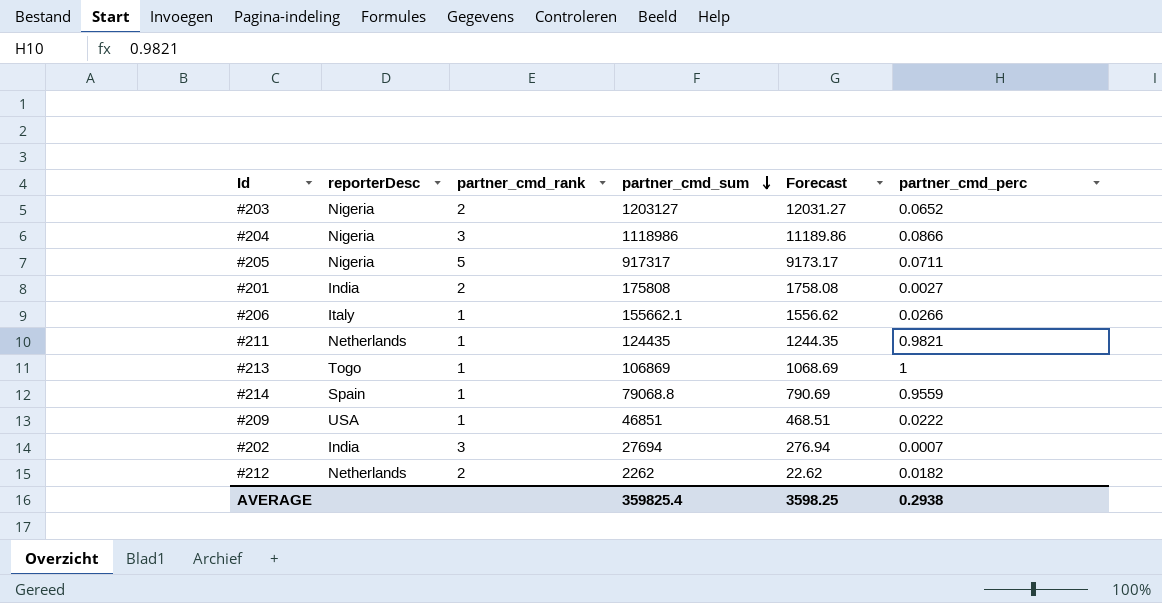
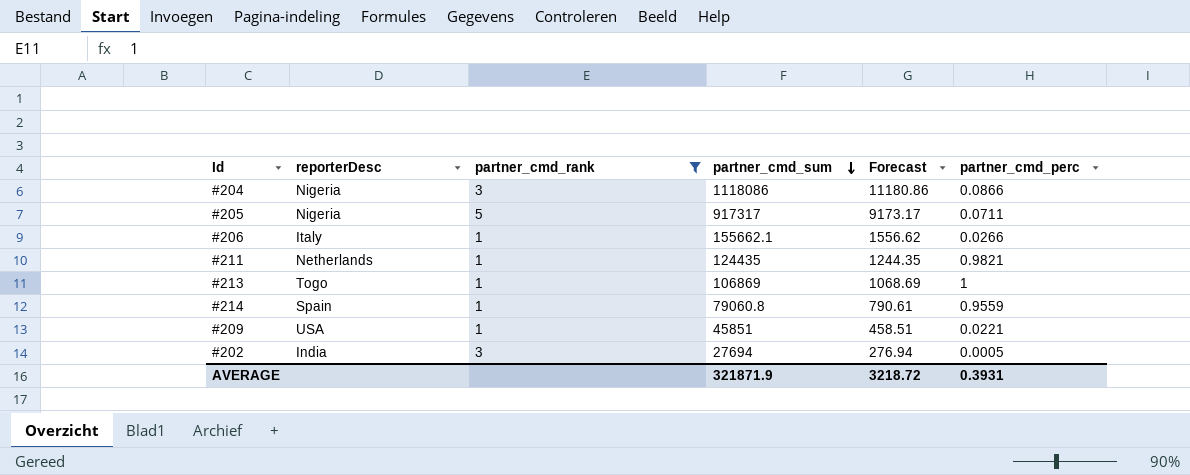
filter: none -> partner_cmd_rank != 2
#204 | partner_cmd_sum: 1118986 -> 1118086
#204 | Forecast: 11189.86 -> 11180.86
#214 | partner_cmd_sum: 79068.8 -> 79060.8
#214 | Forecast: 790.69 -> 790.61
#209 | partner_cmd_sum: 46851 -> 45851
#209 | Forecast: 468.51 -> 458.51
#209 | partner_cmd_perc: 0.0222 -> 0.0221
#202 | partner_cmd_perc: 0.0007 -> 0.0005
AVERAGE | partner_cmd_sum: 359825.4 -> 321871.9
AVERAGE | Forecast: 3598.25 -> 3218.72
AVERAGE | partner_cmd_perc: 0.2938 -> 0.3931

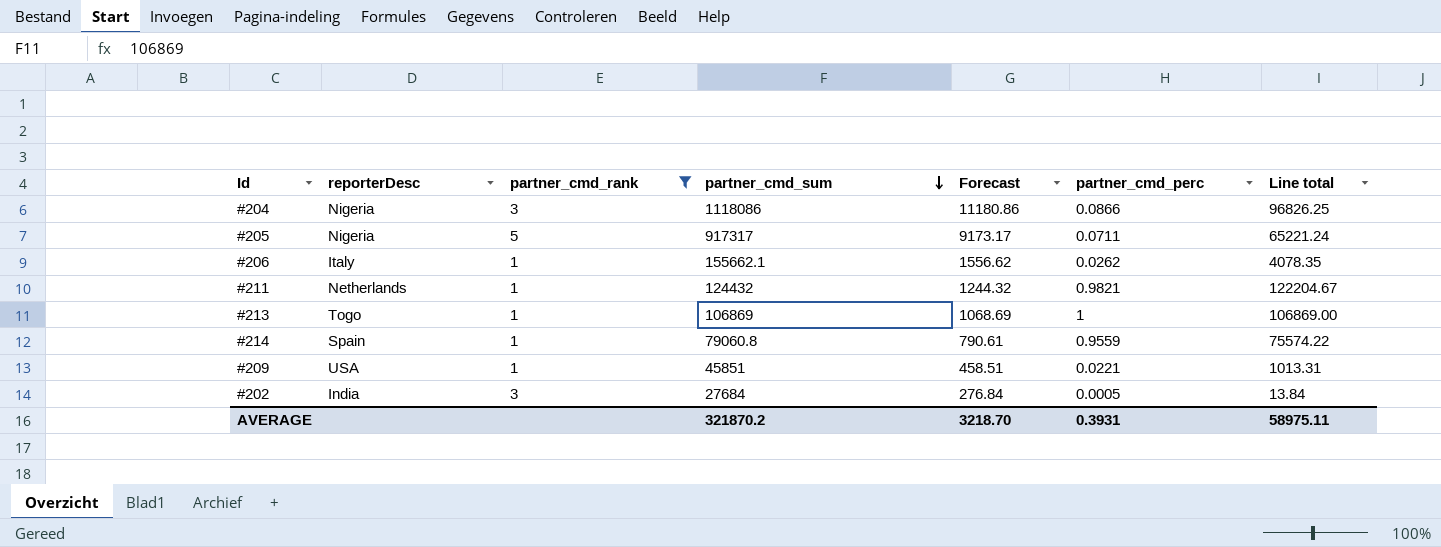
column Line total | formula: none -> [partner_cmd_sum] * [partner_cmd_perc]
#206 | partner_cmd_perc: 0.0266 -> 0.0262
#211 | partner_cmd_sum: 124435 -> 124432
#211 | Forecast: 1244.35 -> 1244.32
#202 | partner_cmd_sum: 27694 -> 27684
#202 | Forecast: 276.94 -> 276.84
AVERAGE | partner_cmd_sum: 321871.9 -> 321870.2
AVERAGE | Forecast: 3218.72 -> 3218.70

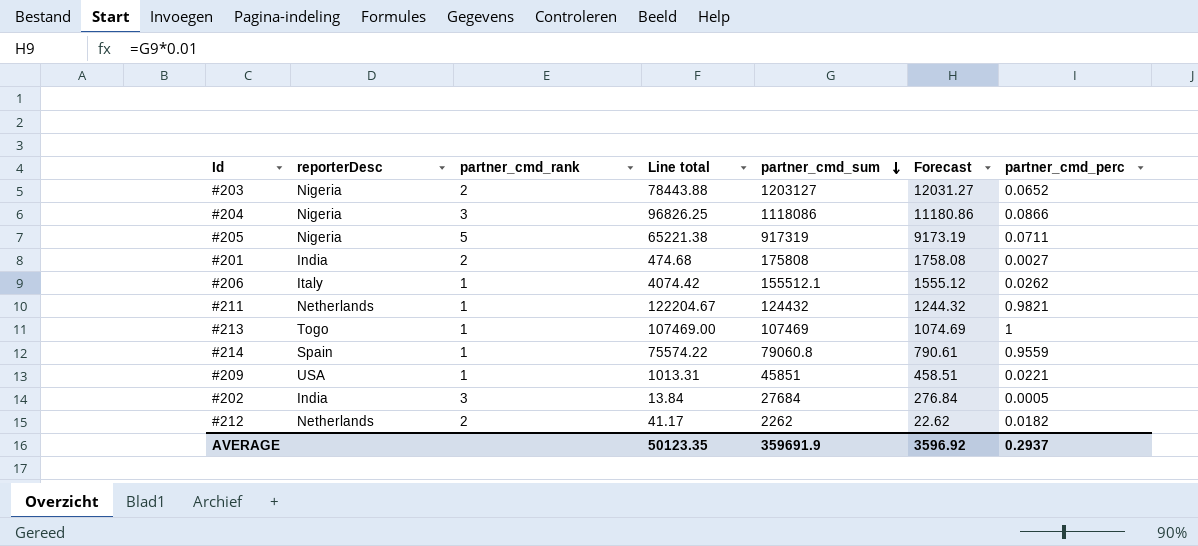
filter: partner_cmd_rank != 2 -> none
column Line total | position: 7 -> 4
#205 | Line total: 65221.24 -> 65221.38
#205 | partner_cmd_sum: 917317 -> 917319
#205 | Forecast: 9173.17 -> 9173.19
#206 | Line total: 4078.35 -> 4074.42
#206 | partner_cmd_sum: 155662.1 -> 155512.1
#206 | Forecast: 1556.62 -> 1555.12
#213 | Line total: 106869.00 -> 107469.00
#213 | partner_cmd_sum: 106869 -> 107469
#213 | Forecast: 1068.69 -> 1074.69
AVERAGE | Line total: 58975.11 -> 50123.35
AVERAGE | partner_cmd_sum: 321870.2 -> 359691.9
AVERAGE | Forecast: 3218.70 -> 3596.92
AVERAGE | partner_cmd_perc: 0.3931 -> 0.2937

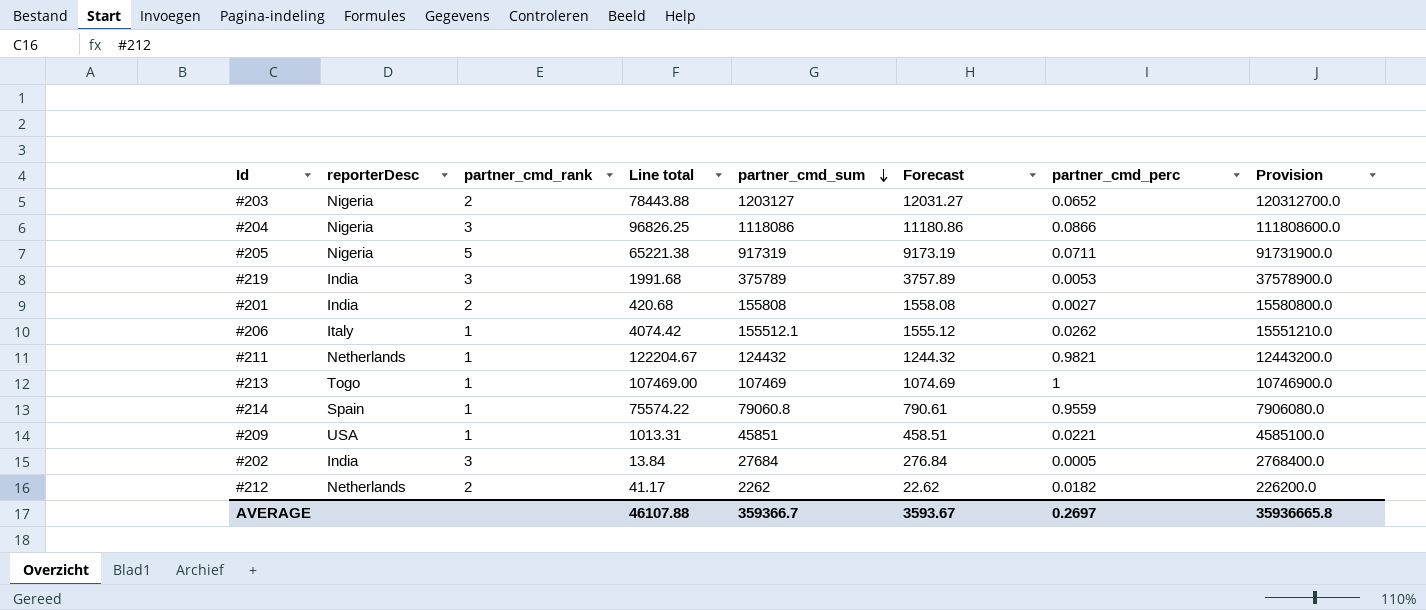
column Provision | formula: none -> [partner_cmd_sum] * 100
row #219: none -> India | 3 | 1991.68 | 375789 | 3757.89 | 0.0053 | 37578900.0
#201 | Line total: 474.68 -> 420.68
#201 | partner_cmd_sum: 175808 -> 155808
#201 | Forecast: 1758.08 -> 1558.08
AVERAGE | Line total: 50123.35 -> 46107.88
AVERAGE | partner_cmd_sum: 359691.9 -> 359366.7
AVERAGE | Forecast: 3596.92 -> 3593.67
AVERAGE | partner_cmd_perc: 0.2937 -> 0.2697

